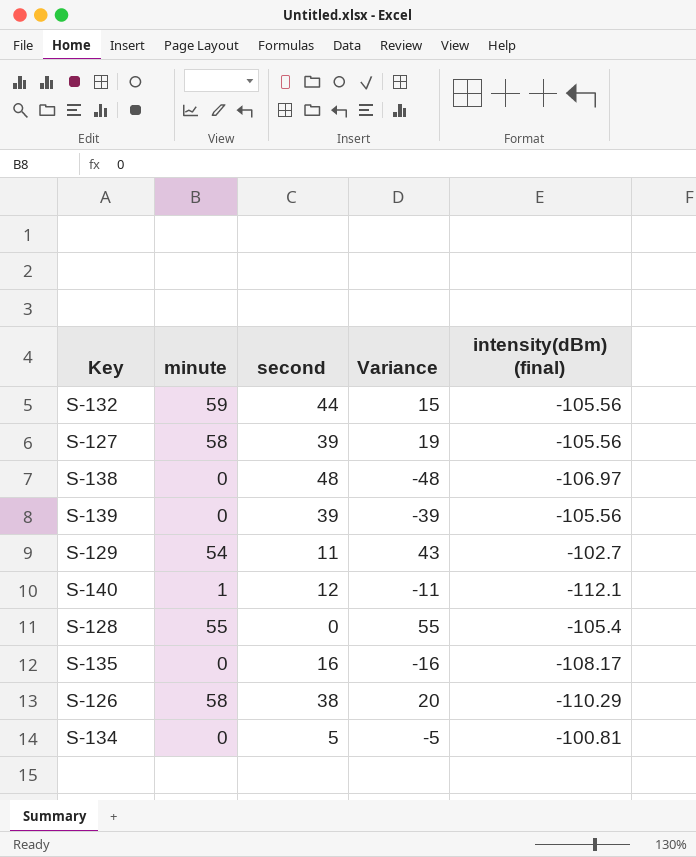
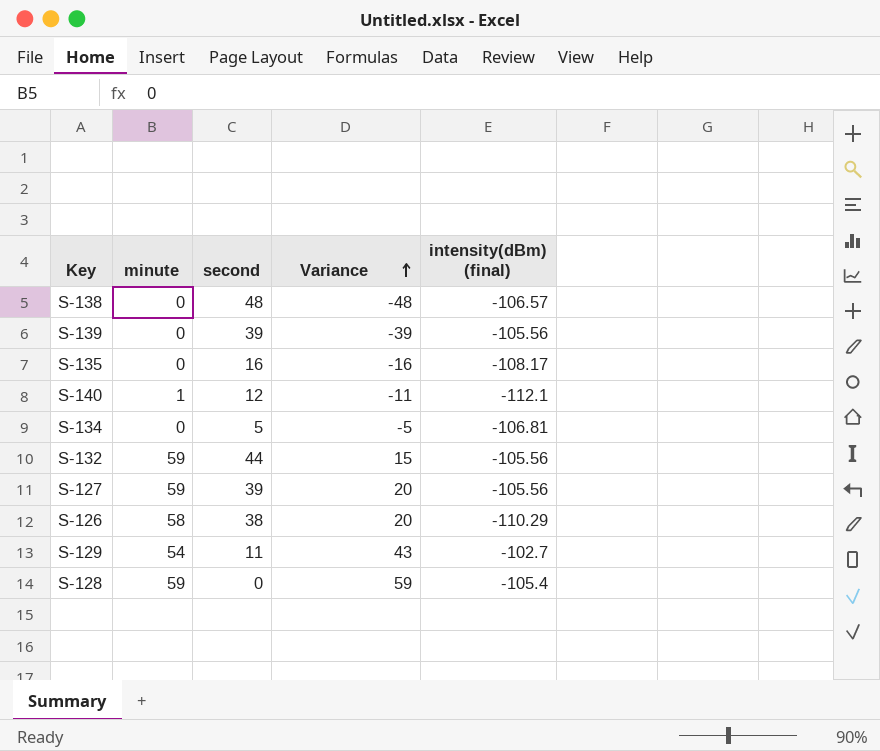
row order: none -> Variance ascending
S-138 | intensity(dBm) (final): -106.97 -> -106.57
S-134 | intensity(dBm) (final): -100.81 -> -106.81
S-127 | minute: 58 -> 59
S-127 | Variance: 19 -> 20
S-128 | minute: 55 -> 59
S-128 | Variance: 55 -> 59

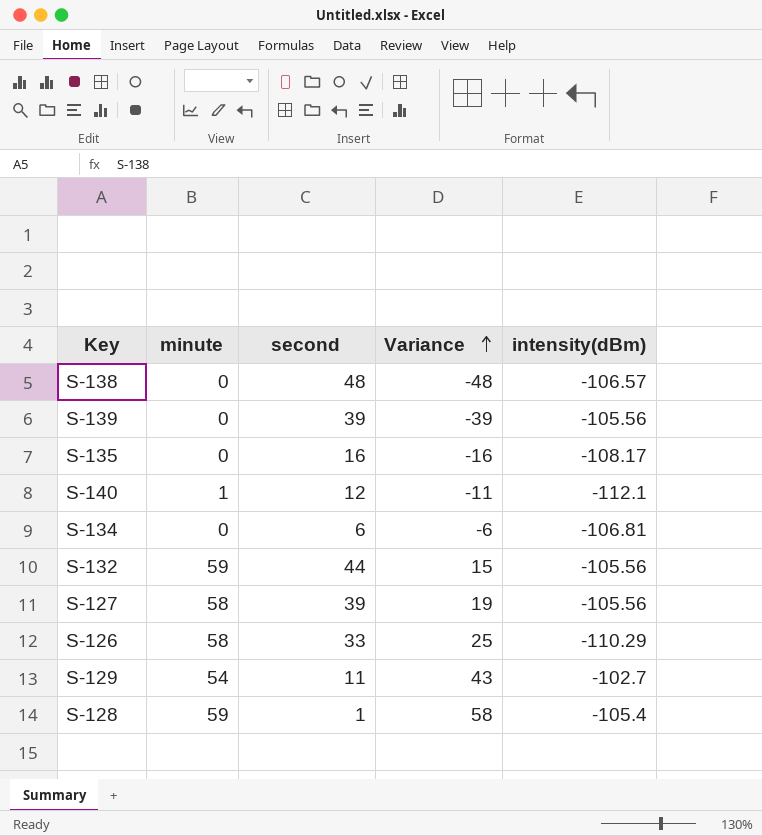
column name: intensity(dBm) (final) -> intensity(dBm)
S-134 | second: 5 -> 6
S-134 | Variance: -5 -> -6
S-127 | minute: 59 -> 58
S-127 | Variance: 20 -> 19
S-126 | second: 38 -> 33
S-126 | Variance: 20 -> 25
S-128 | second: 0 -> 1
S-128 | Variance: 59 -> 58

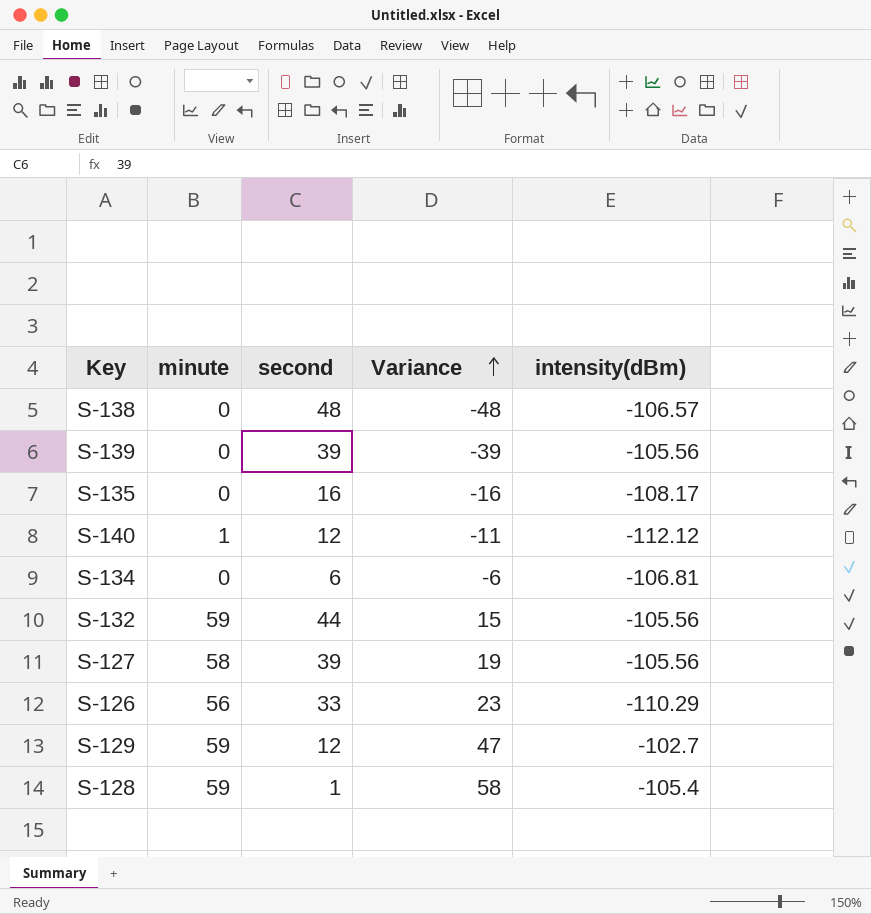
S-140 | intensity(dBm): -112.1 -> -112.12
S-126 | minute: 58 -> 56
S-126 | Variance: 25 -> 23
S-129 | minute: 54 -> 59
S-129 | second: 11 -> 12
S-129 | Variance: 43 -> 47

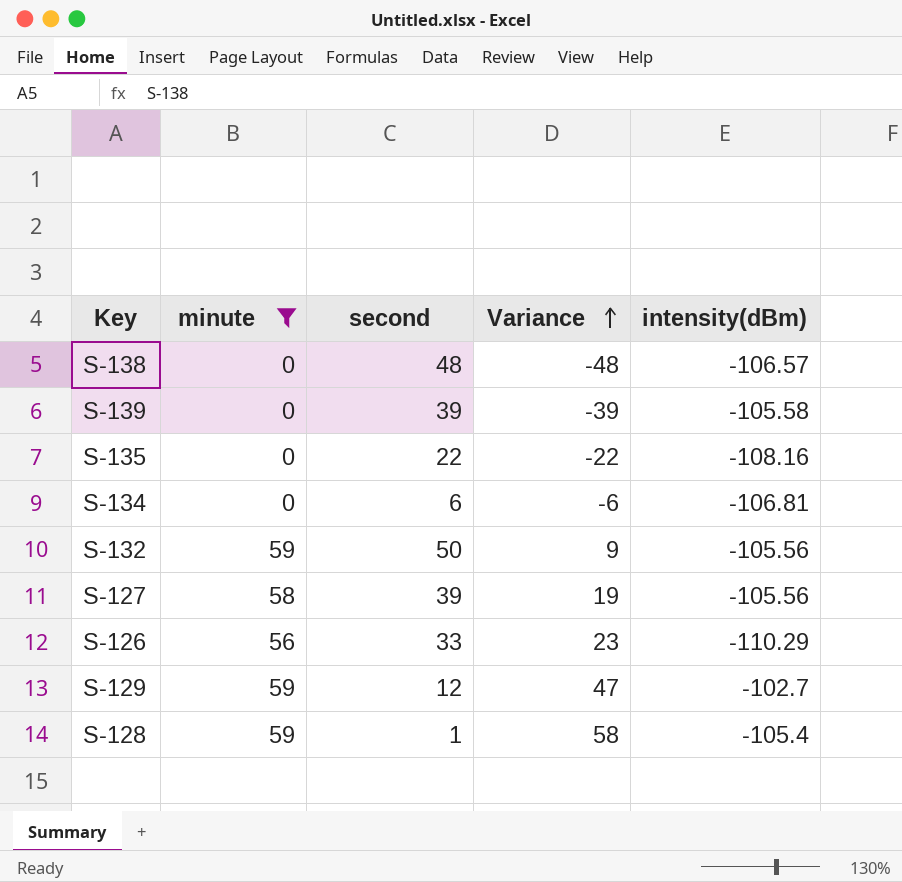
filter: none -> minute != 1
S-139 | intensity(dBm): -105.56 -> -105.58
S-135 | second: 16 -> 22
S-135 | Variance: -16 -> -22
S-135 | intensity(dBm): -108.17 -> -108.16
S-132 | second: 44 -> 50
S-132 | Variance: 15 -> 9

